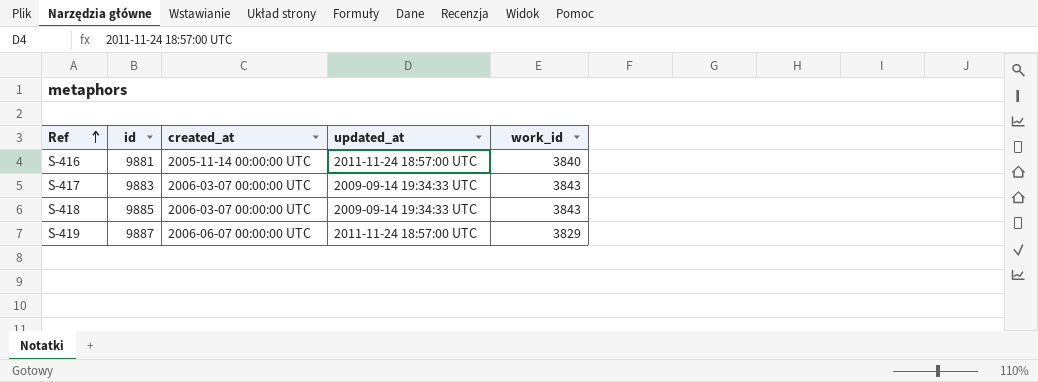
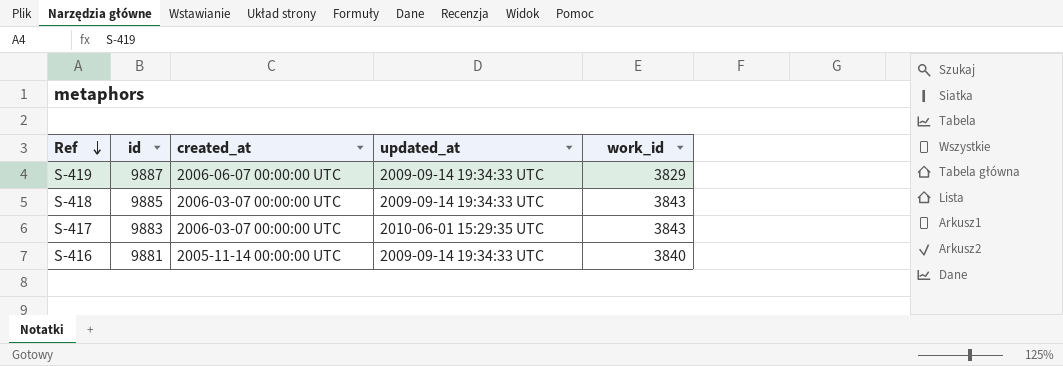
row order: Ref ascending -> Ref descending
S-419 | updated_at: 2011-11-24 18:57:00 UTC -> 2009-09-14 19:34:33 UTC
S-417 | updated_at: 2009-09-14 19:34:33 UTC -> 2010-06-01 15:29:35 UTC
S-416 | updated_at: 2011-11-24 18:57:00 UTC -> 2009-09-14 19:34:33 UTC

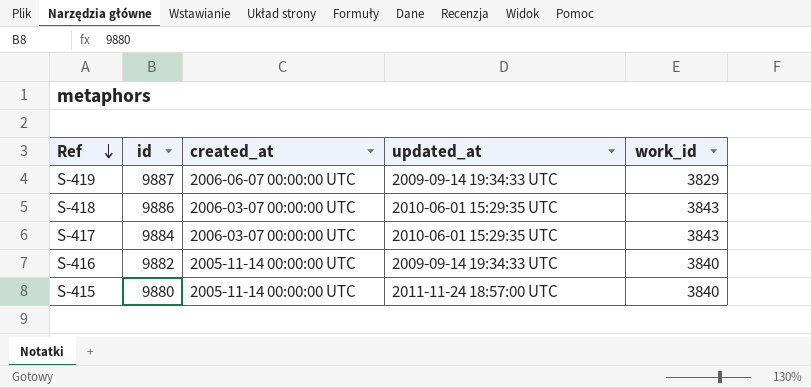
S-418 | id: 9885 -> 9886
S-418 | updated_at: 2009-09-14 19:34:33 UTC -> 2010-06-01 15:29:35 UTC
S-417 | id: 9883 -> 9884
S-416 | id: 9881 -> 9882
row S-415: none -> 9880 | 2005-11-14 00:00:00 UTC | 2011-11-24 18:57:00 UTC | 3840

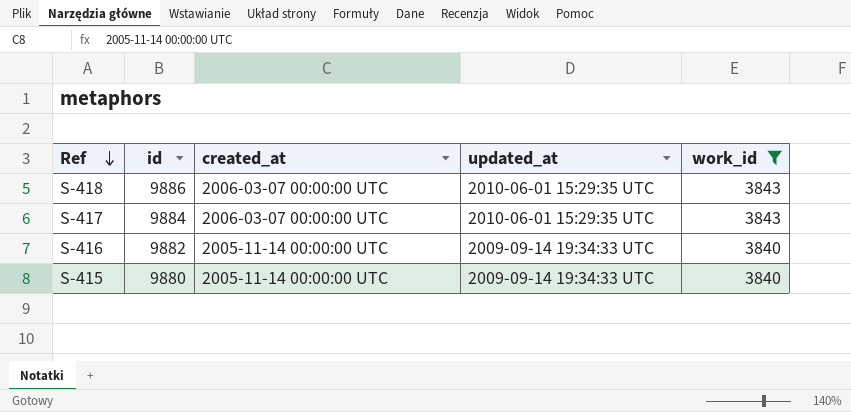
filter: none -> work_id != 3829
S-415 | updated_at: 2011-11-24 18:57:00 UTC -> 2009-09-14 19:34:33 UTC

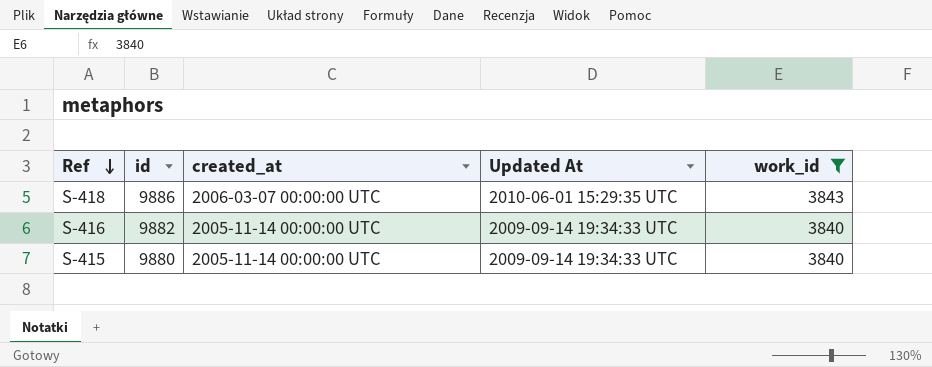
column name: updated_at -> Updated At
row S-417: 9884 | 2006-03-07 00:00:00 UTC | 2010-06-01 15:29:35 UTC | 3843 -> none

